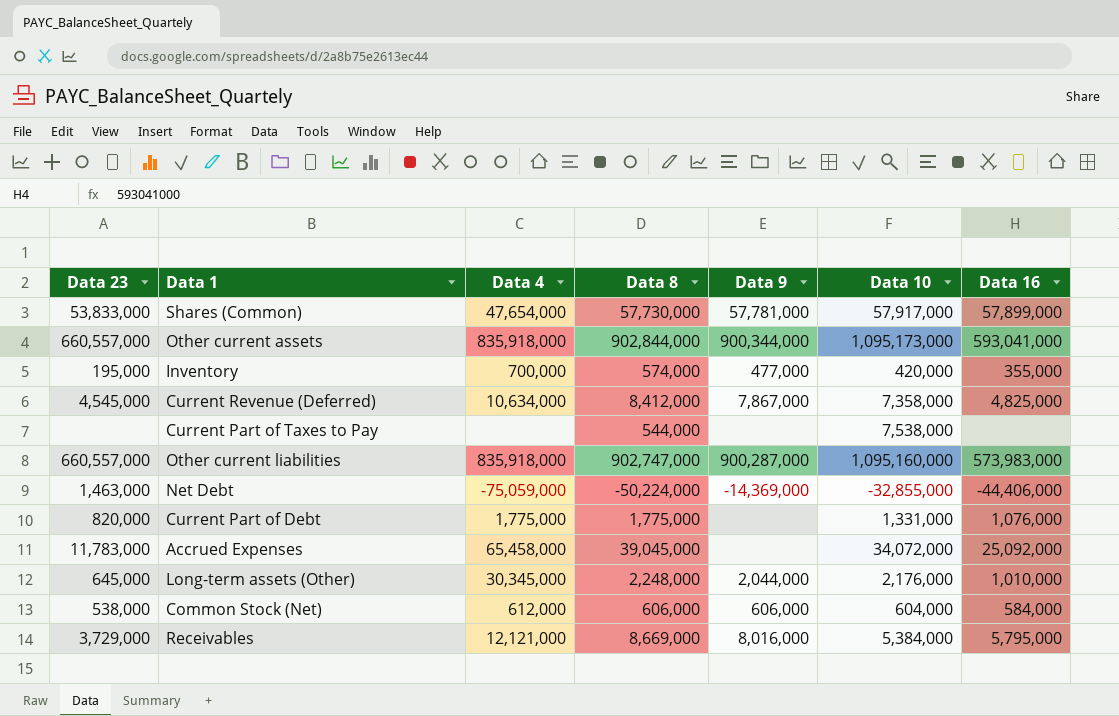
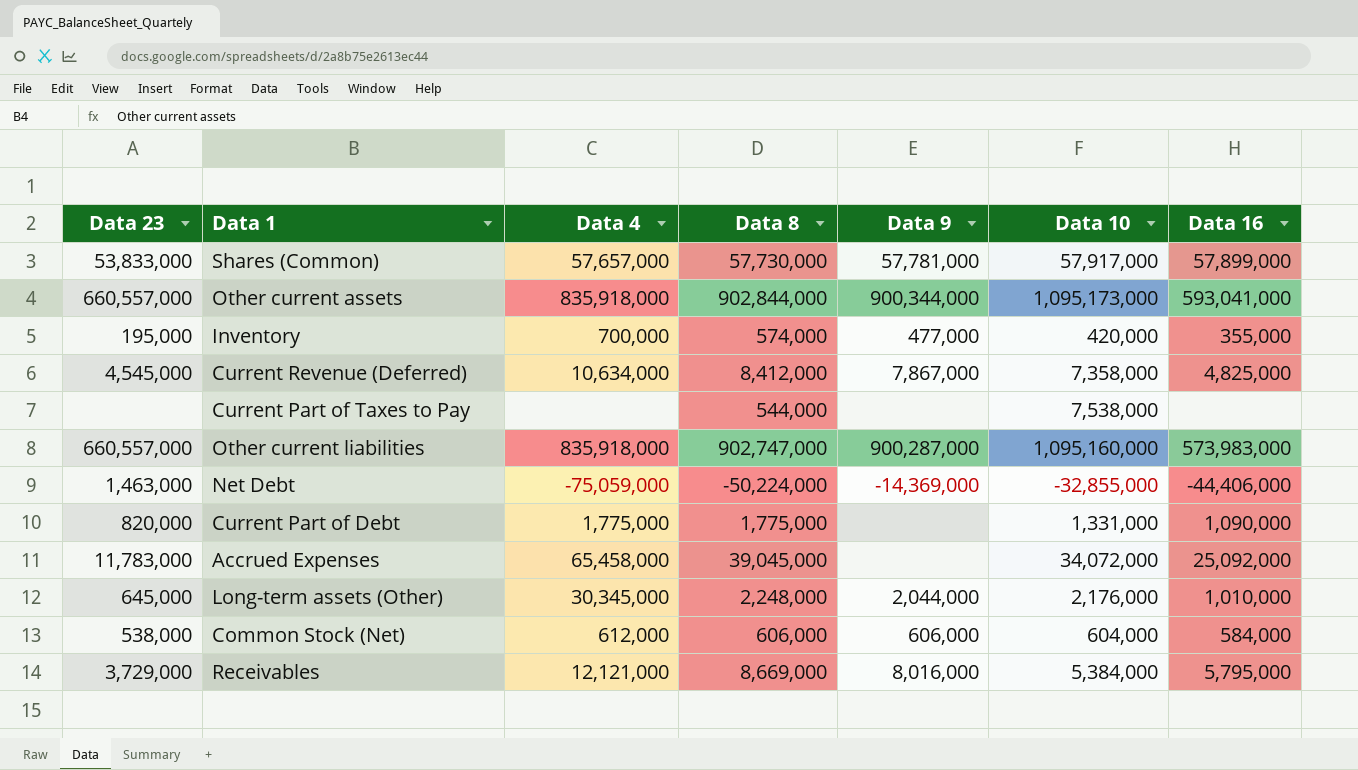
Shares (Common) | Data 4: 47,654,000 -> 57,657,000
Current Part of Debt | Data 16: 1,076,000 -> 1,090,000

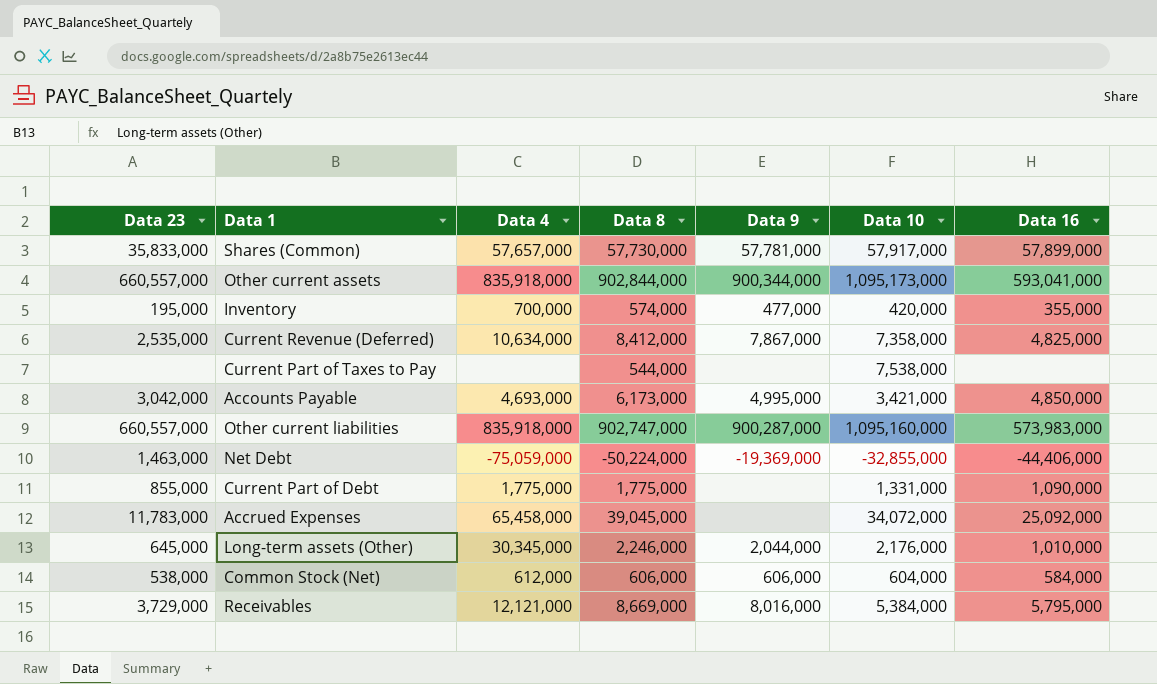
Shares (Common) | Data 23: 53,833,000 -> 35,833,000
Current Revenue (Deferred) | Data 23: 4,545,000 -> 2,535,000
row Accounts Payable: none -> 3,042,000 | 4,693,000 | 6,173,000 | 4,995,000 | 3,421,000 | 4,850,000
Net Debt | Data 9: -14,369,000 -> -19,369,000
Current Part of Debt | Data 23: 820,000 -> 855,000
Long-term assets (Other) | Data 8: 2,248,000 -> 2,246,000

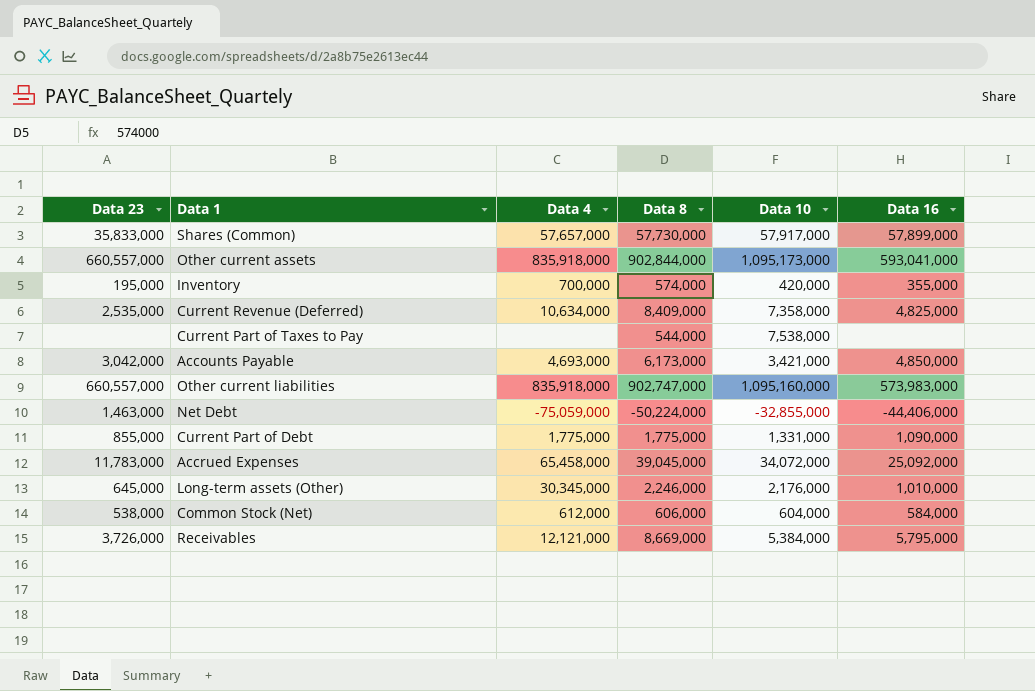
column Data 9 | position: 5 -> none
Current Revenue (Deferred) | Data 8: 8,412,000 -> 8,409,000
Receivables | Data 23: 3,729,000 -> 3,726,000

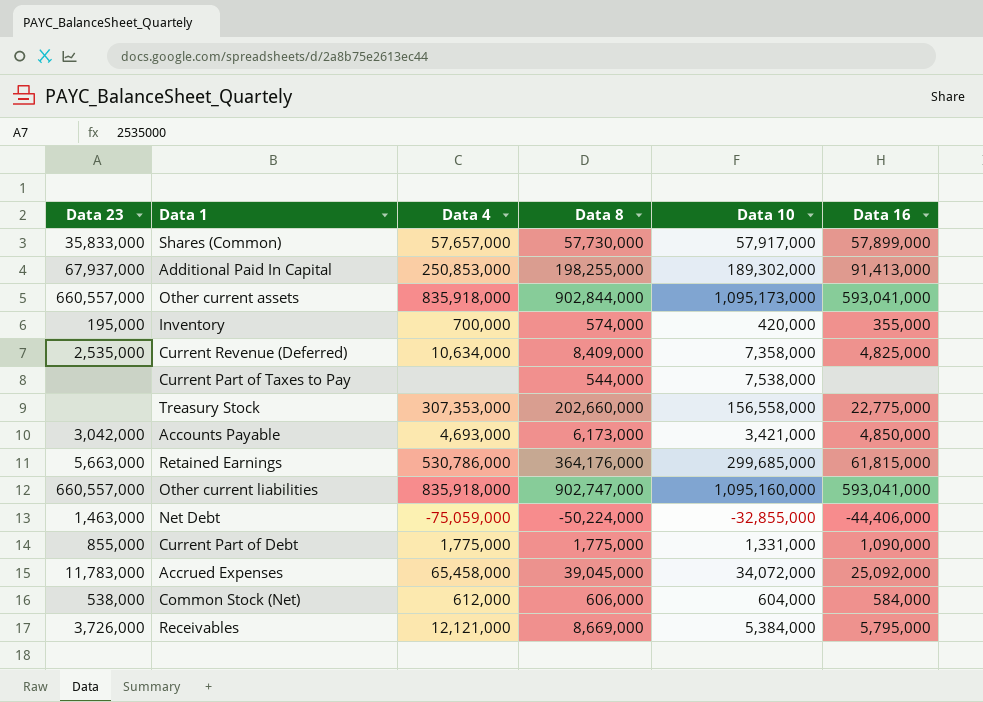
row Long-term assets (Other): 645,000 | 30,345,000 | 2,246,000 | 2,176,000 | 1,010,000 -> none
row Additional Paid In Capital: none -> 67,937,000 | 250,853,000 | 198,255,000 | 189,302,000 | 91,413,000
row Treasury Stock: none -> none | 307,353,000 | 202,660,000 | 156,558,000 | 22,775,000
row Retained Earnings: none -> 5,663,000 | 530,786,000 | 364,176,000 | 299,685,000 | 61,815,000
Other current liabilities | Data 16: 573,983,000 -> 593,041,000

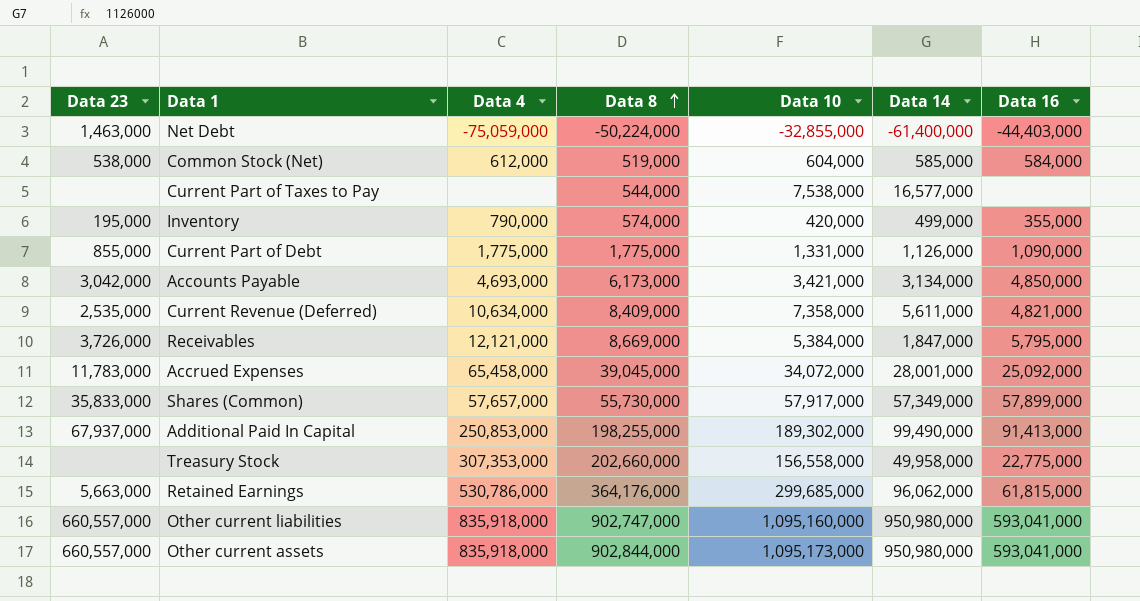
row order: none -> Data 8 ascending
column Data 14 | position: none -> 6
Net Debt | Data 16: -44,406,000 -> -44,403,000
Common Stock (Net) | Data 8: 606,000 -> 519,000
Inventory | Data 4: 700,000 -> 790,000
Current Revenue (Deferred) | Data 16: 4,825,000 -> 4,821,000
Shares (Common) | Data 8: 57,730,000 -> 55,730,000

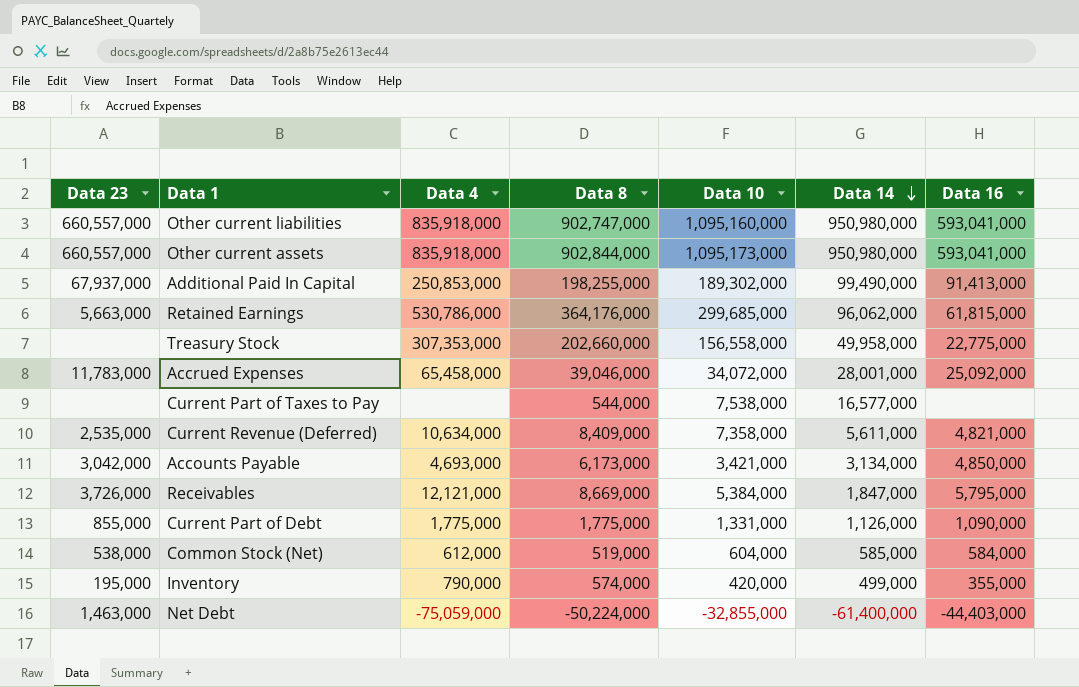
row order: Data 8 ascending -> Data 14 descending
row Shares (Common): 35,833,000 | 57,657,000 | 55,730,000 | 57,917,000 | 57,349,000 | 57,899,000 -> none
Accrued Expenses | Data 8: 39,045,000 -> 39,046,000

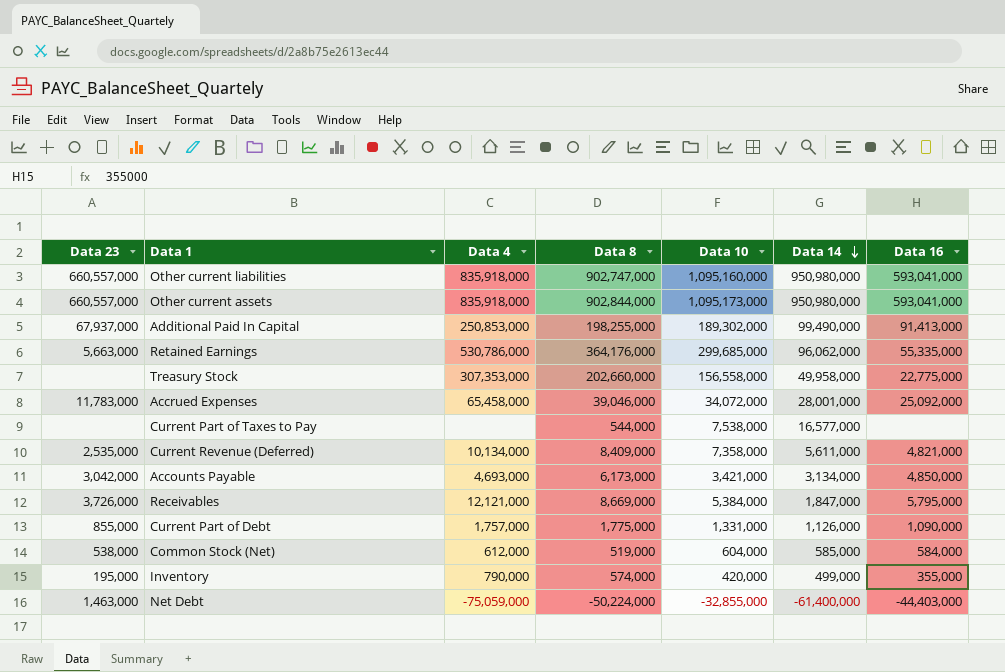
Retained Earnings | Data 16: 61,815,000 -> 55,335,000
Current Revenue (Deferred) | Data 4: 10,634,000 -> 10,134,000
Current Part of Debt | Data 4: 1,775,000 -> 1,757,000

